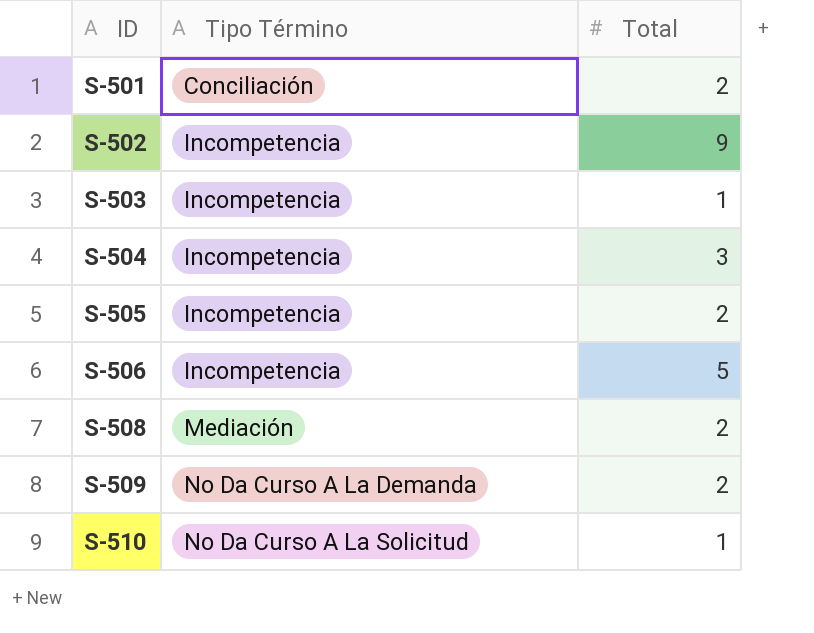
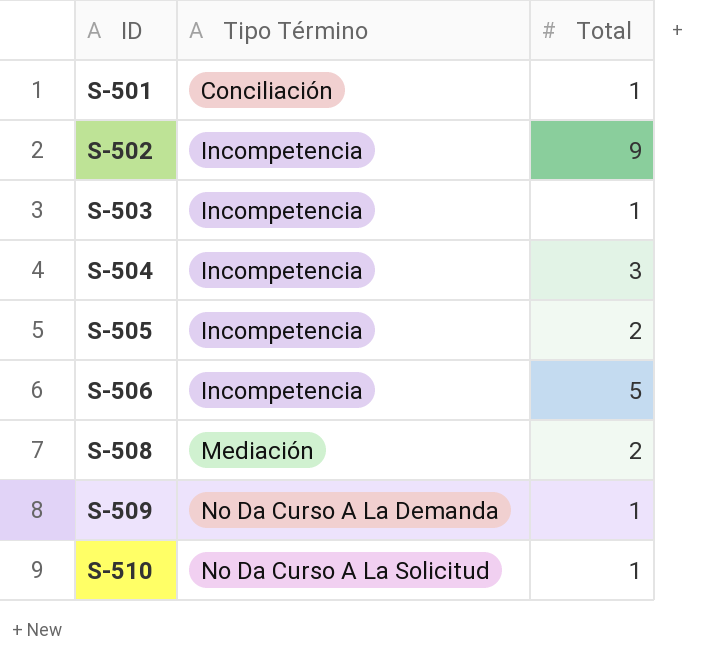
S-501 | Total: 2 -> 1
S-509 | Total: 2 -> 1

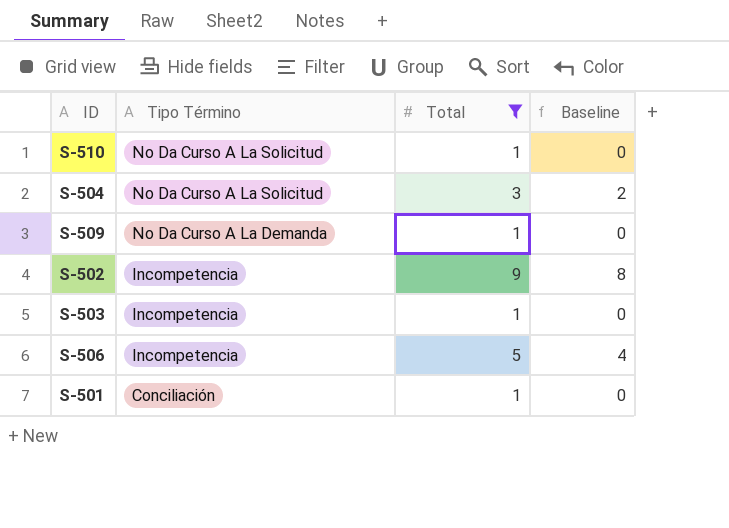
filter: none -> Total != 2
row order: ID ascending -> Tipo Término descending
column Baseline | formula: none -> [Total] - 1
S-504 | Tipo Término: Incompetencia -> No Da Curso A La Solicitud

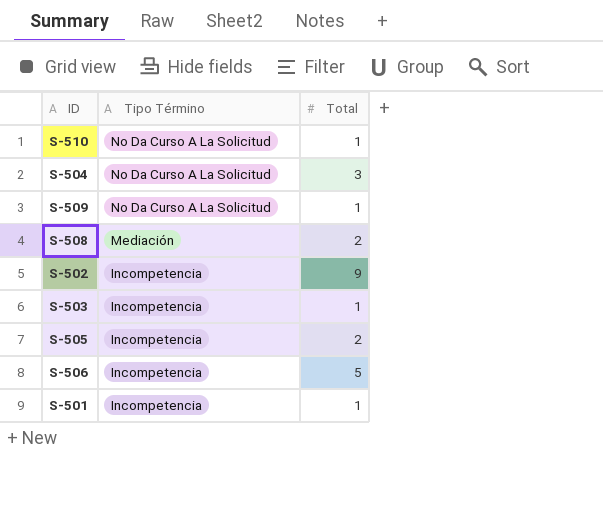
filter: Total != 2 -> none
column Baseline | formula: [Total] - 1 -> none
S-509 | Tipo Término: No Da Curso A La Demanda -> No Da Curso A La Solicitud
S-501 | Tipo Término: Conciliación -> Incompetencia

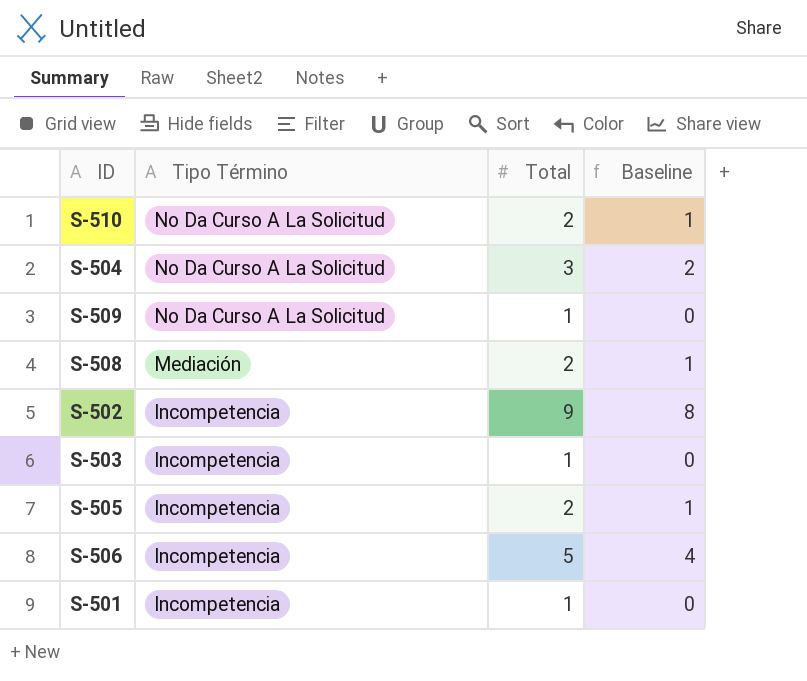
column Baseline | formula: none -> [Total] - 1
S-510 | Total: 1 -> 2

